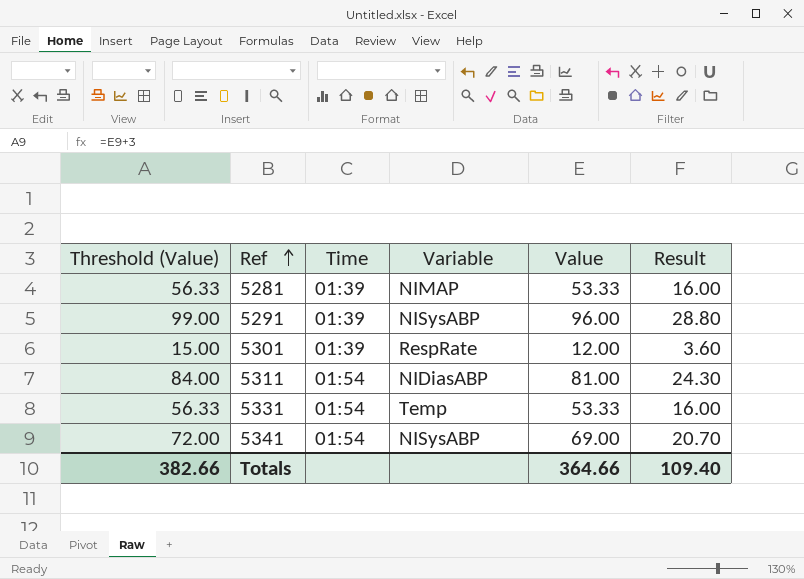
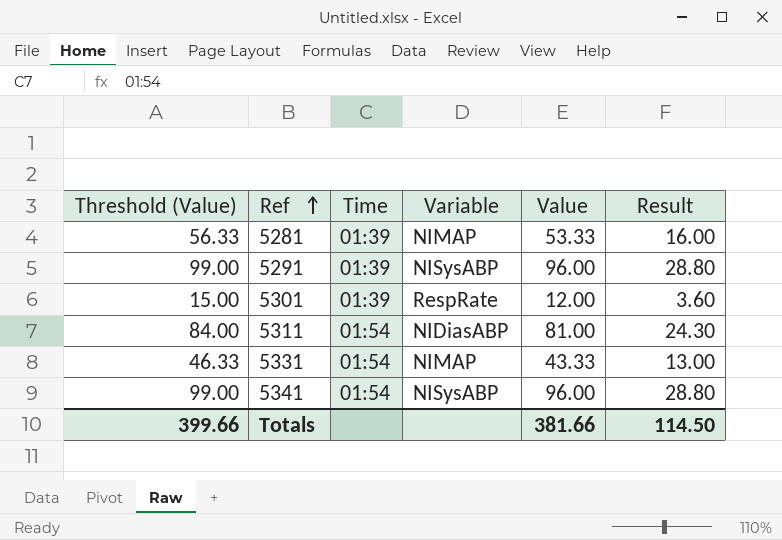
5331 | Threshold (Value): 56.33 -> 46.33
5331 | Variable: Temp -> NIMAP
5331 | Value: 53.33 -> 43.33
5331 | Result: 16.00 -> 13.00
5341 | Threshold (Value): 72.00 -> 99.00
5341 | Value: 69.00 -> 96.00
5341 | Result: 20.70 -> 28.80
Totals | Threshold (Value): 382.66 -> 399.66
Totals | Value: 364.66 -> 381.66
Totals | Result: 109.40 -> 114.50

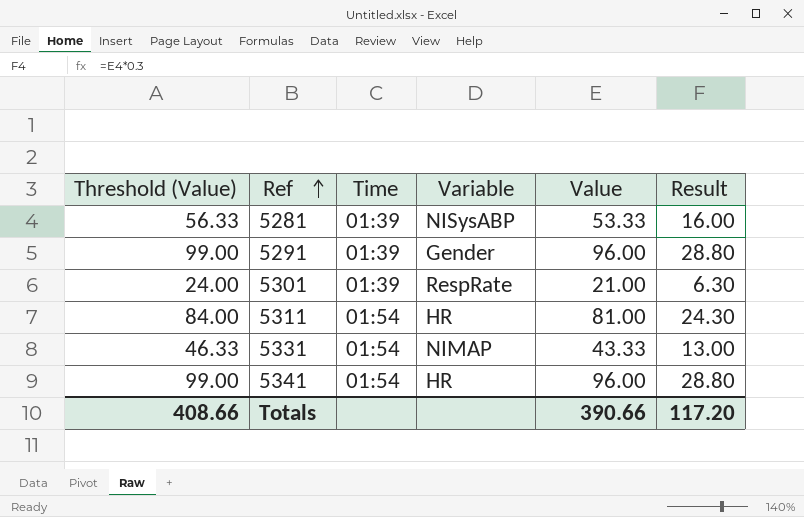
5281 | Variable: NIMAP -> NISysABP
5291 | Variable: NISysABP -> Gender
5301 | Threshold (Value): 15.00 -> 24.00
5301 | Value: 12.00 -> 21.00
5301 | Result: 3.60 -> 6.30
5311 | Variable: NIDiasABP -> HR
5341 | Variable: NISysABP -> HR
Totals | Threshold (Value): 399.66 -> 408.66
Totals | Value: 381.66 -> 390.66
Totals | Result: 114.50 -> 117.20

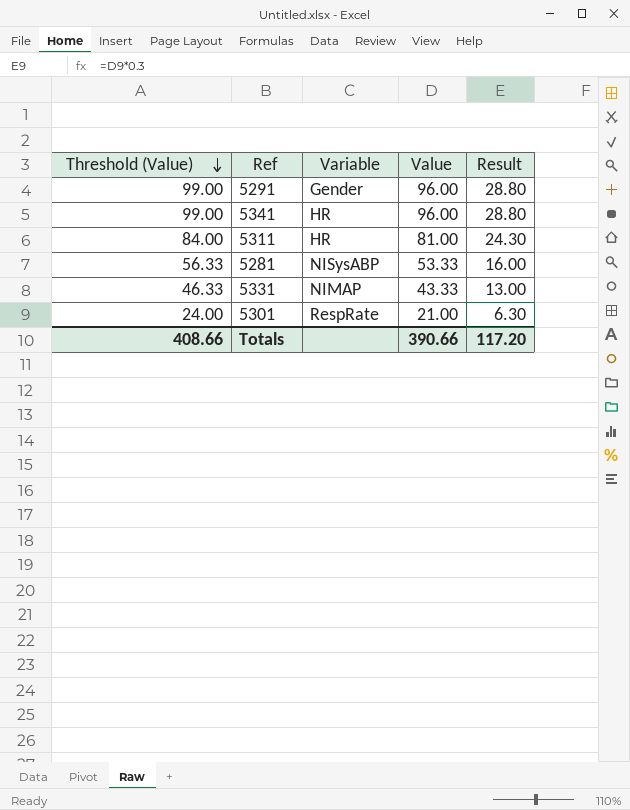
row order: Ref ascending -> Threshold (Value) descending
column Time | position: 3 -> none

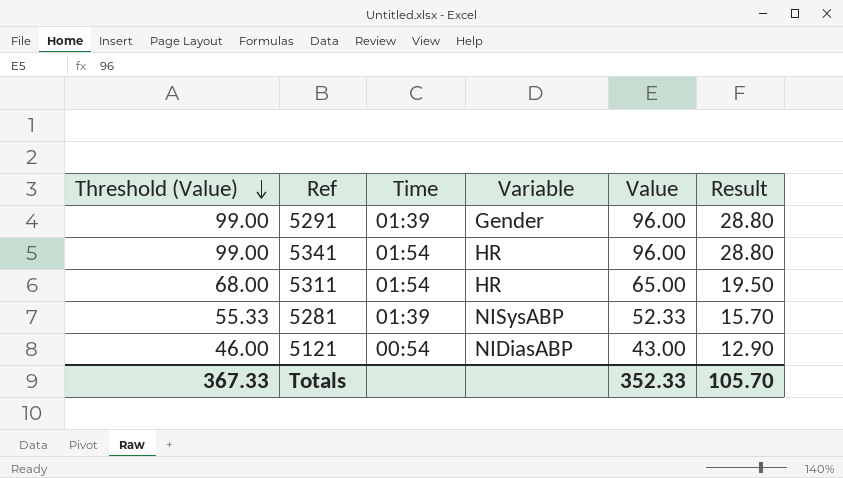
column Time | position: none -> 3
row 5331: 46.33 | NIMAP | 43.33 | 13.00 -> none
row 5301: 24.00 | RespRate | 21.00 | 6.30 -> none
5311 | Threshold (Value): 84.00 -> 68.00
5311 | Value: 81.00 -> 65.00
5311 | Result: 24.30 -> 19.50
5281 | Threshold (Value): 56.33 -> 55.33
5281 | Value: 53.33 -> 52.33
5281 | Result: 16.00 -> 15.70
row 5121: none -> 46.00 | 00:54 | NIDiasABP | 43.00 | 12.90
Totals | Threshold (Value): 408.66 -> 367.33
Totals | Value: 390.66 -> 352.33
Totals | Result: 117.20 -> 105.70

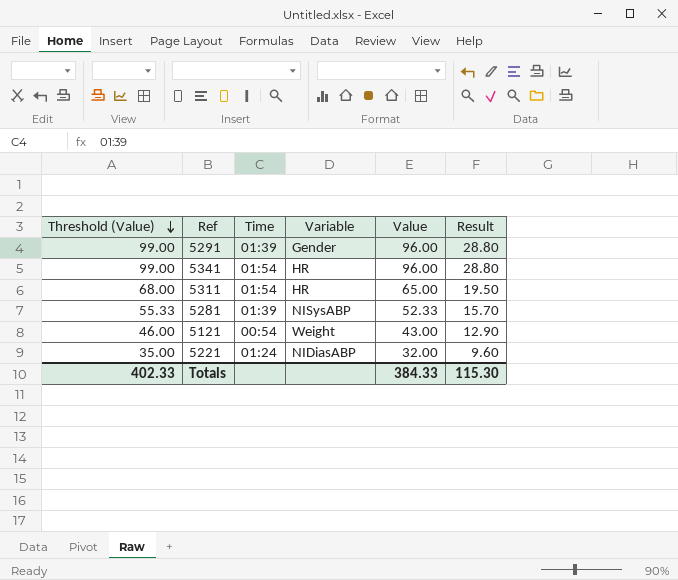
5121 | Variable: NIDiasABP -> Weight
row 5221: none -> 35.00 | 01:24 | NIDiasABP | 32.00 | 9.60
Totals | Threshold (Value): 367.33 -> 402.33
Totals | Value: 352.33 -> 384.33
Totals | Result: 105.70 -> 115.30

